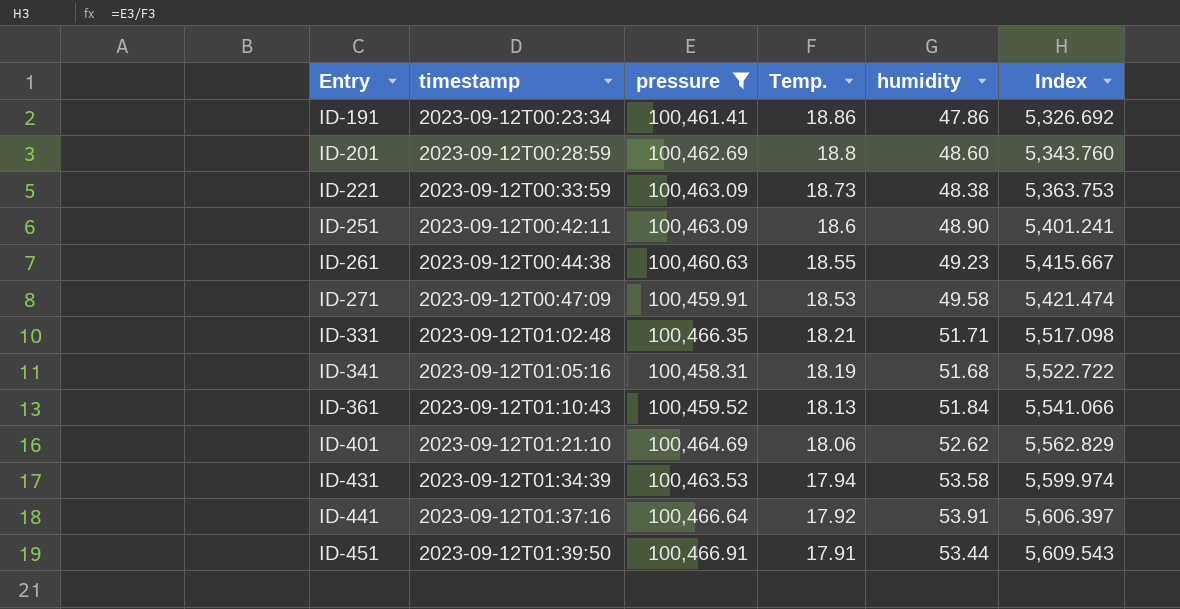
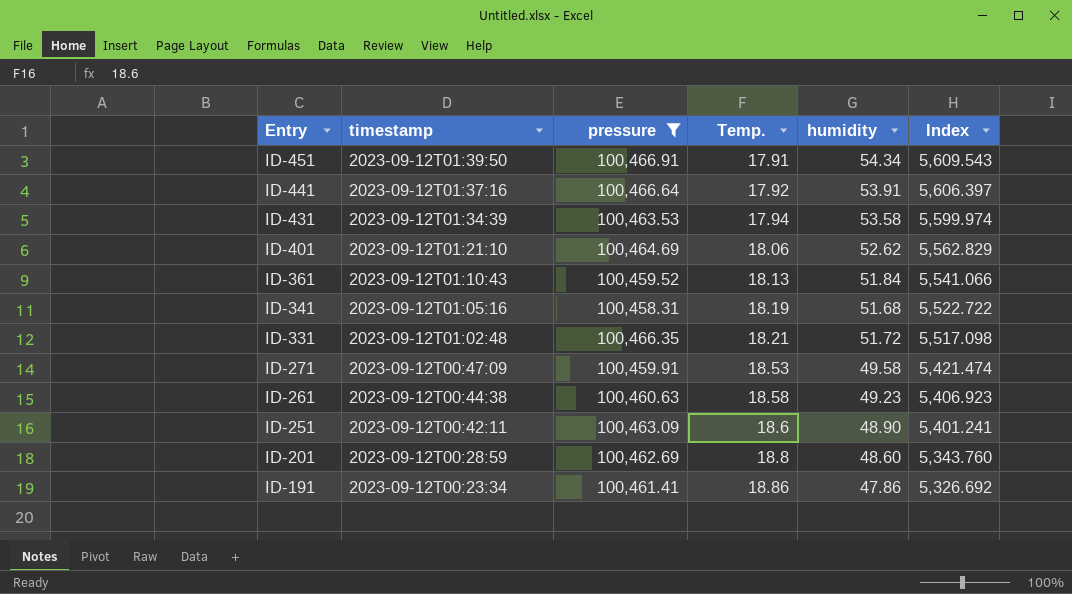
row order: Entry ascending -> Entry descending
row ID-221: 2023-09-12T00:33:59 | 100,463.09 | 18.73 | 48.38 | 5,363.753 -> none
ID-451 | humidity: 53.44 -> 54.34
ID-331 | humidity: 51.71 -> 51.72
ID-261 | Temp.: 18.55 -> 18.58
ID-261 | Index: 5,415.667 -> 5,406.923

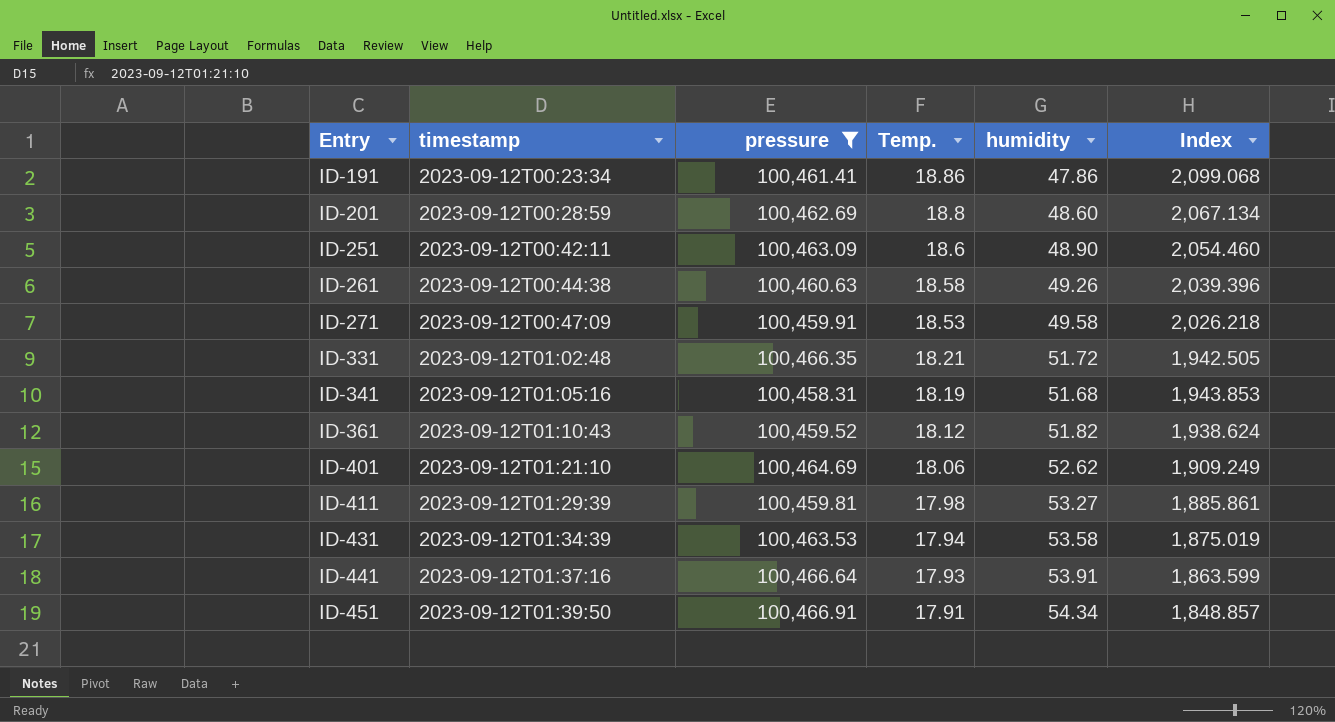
row order: Entry descending -> Entry ascending
column Index | formula: [pressure] / [Temp.] -> [pressure] / [humidity]
ID-261 | humidity: 49.23 -> 49.26
ID-361 | Temp.: 18.13 -> 18.12
ID-361 | humidity: 51.84 -> 51.82
row ID-411: none -> 2023-09-12T01:29:39 | 100,459.81 | 17.98 | 53.27 | 1,885.861
ID-441 | Temp.: 17.92 -> 17.93

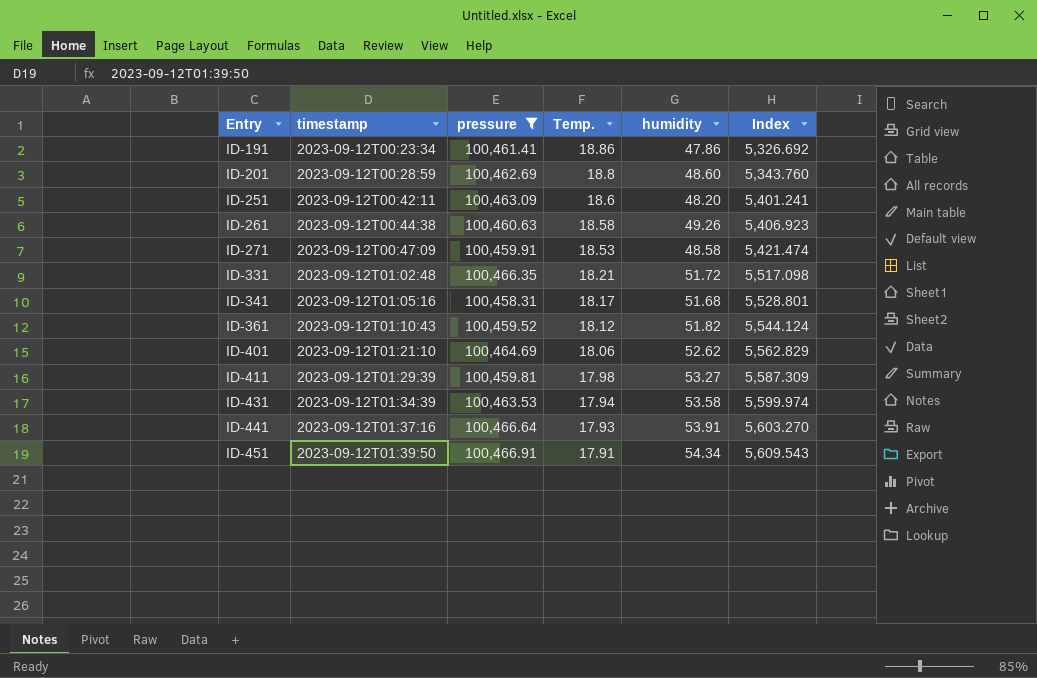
column Index | formula: [pressure] / [humidity] -> [pressure] / [Temp.]
ID-251 | humidity: 48.90 -> 48.20
ID-271 | humidity: 49.58 -> 48.58
ID-341 | Temp.: 18.19 -> 18.17

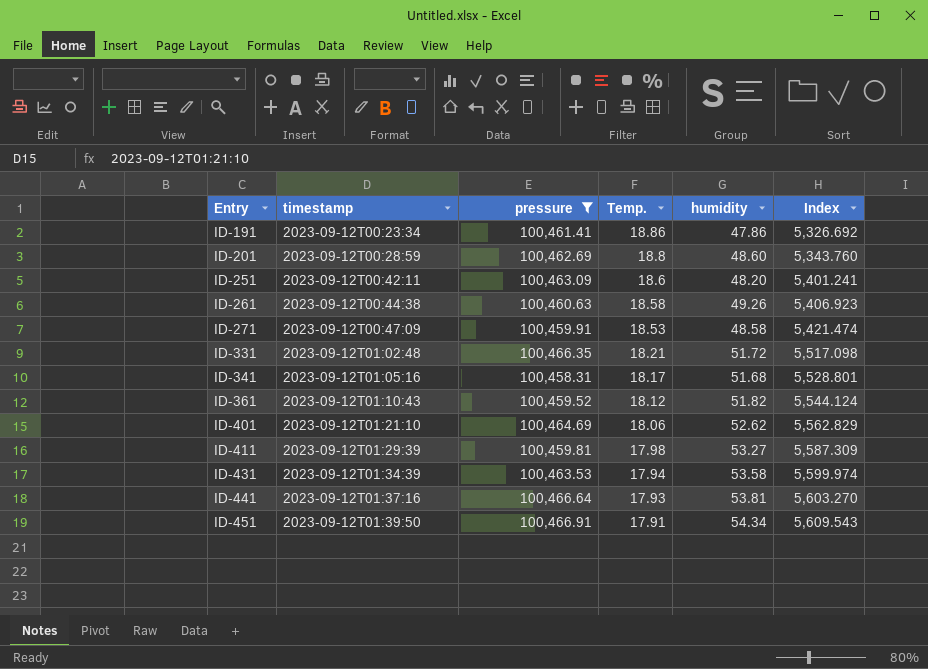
ID-441 | humidity: 53.91 -> 53.81

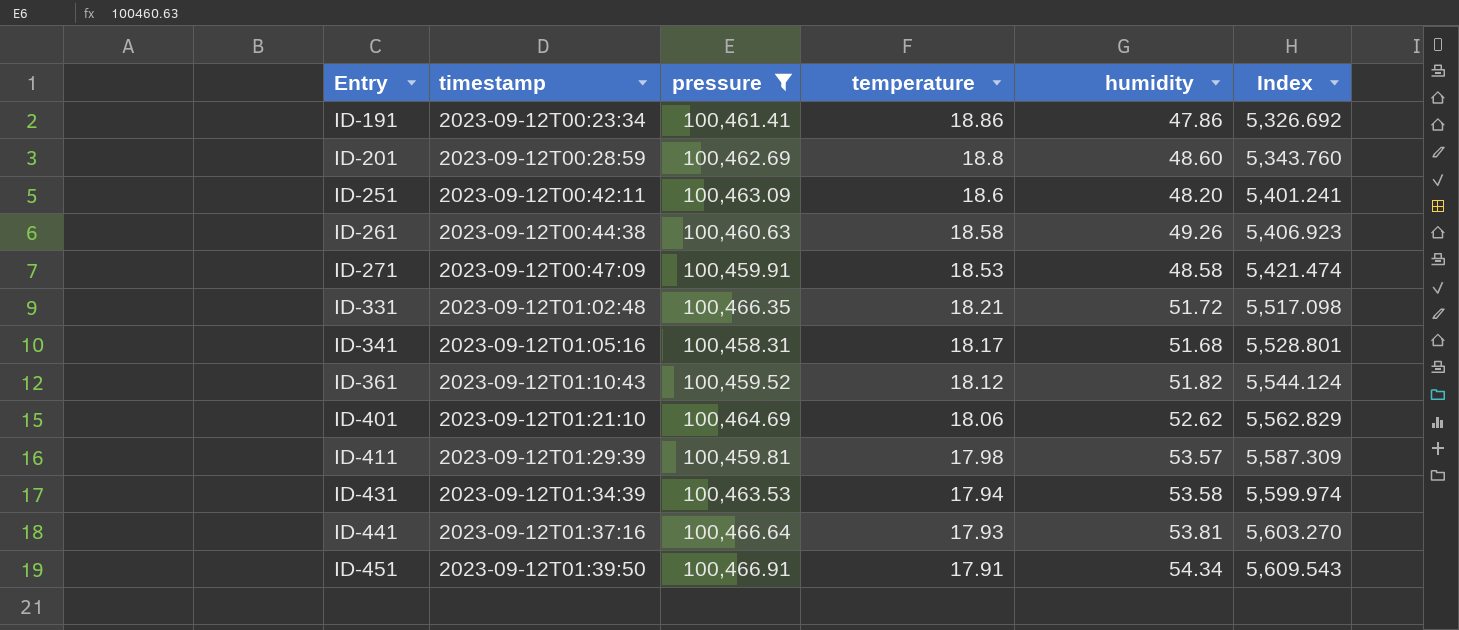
column name: Temp. -> temperature
ID-411 | humidity: 53.27 -> 53.57

